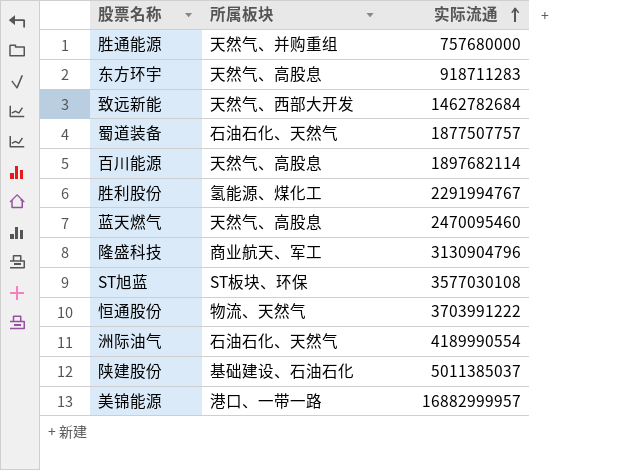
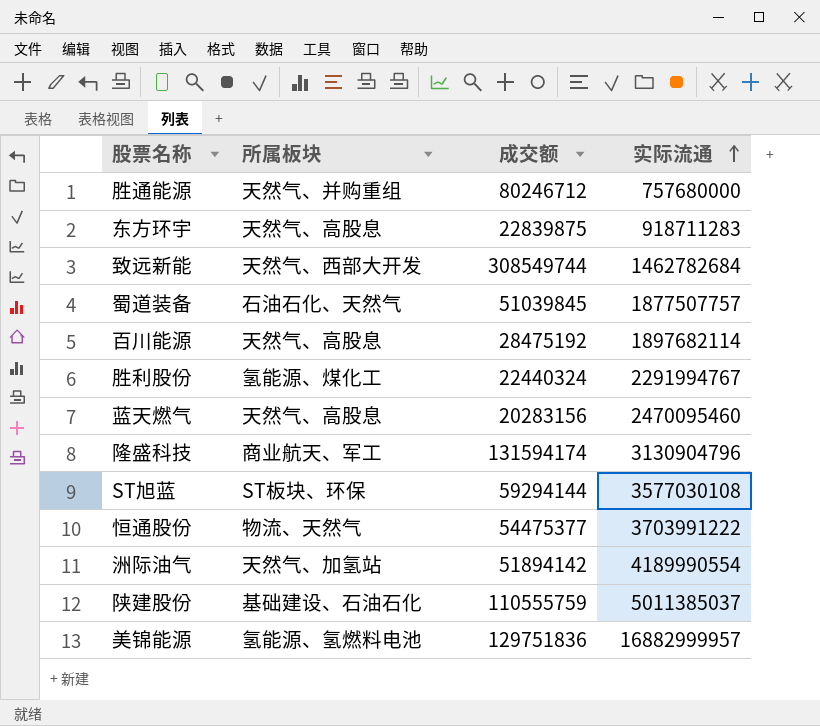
column 成交额 | position: none -> 3
洲际油气 | 所属板块: 石油石化、天然气 -> 天然气、加氢站
美锦能源 | 所属板块: 港口、一带一路 -> 氢能源、氢燃料电池

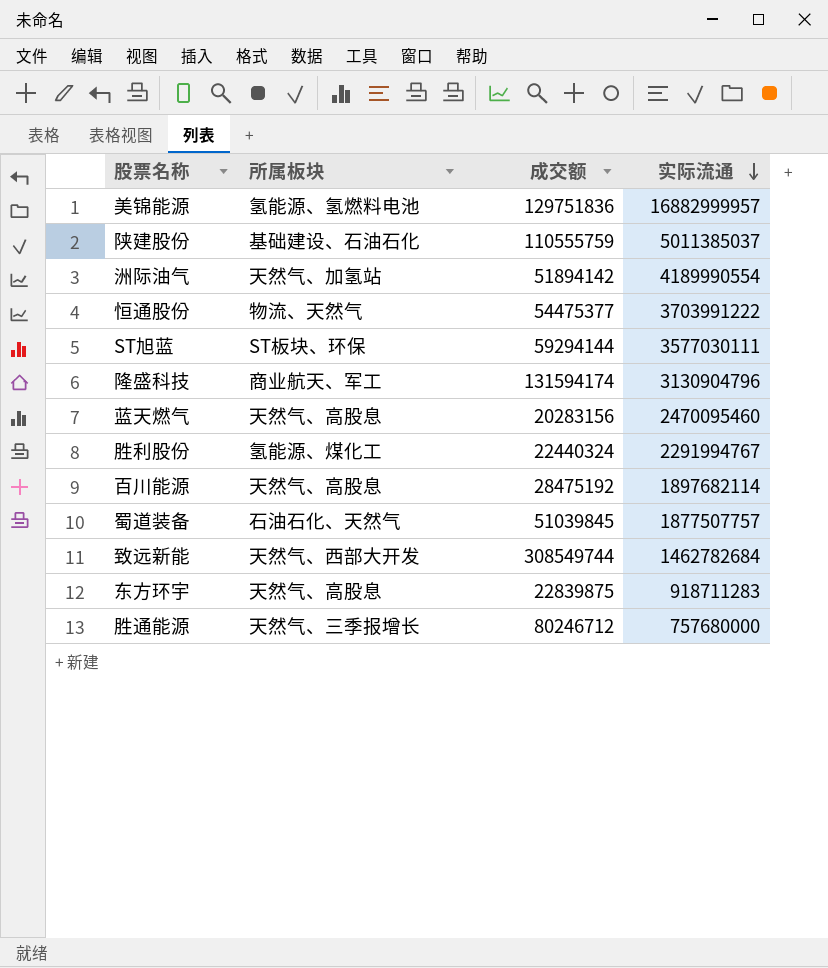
row order: 实际流通 ascending -> 实际流通 descending
ST旭蓝 | 实际流通: 3577030108 -> 3577030111
胜通能源 | 所属板块: 天然气、并购重组 -> 天然气、三季报增长

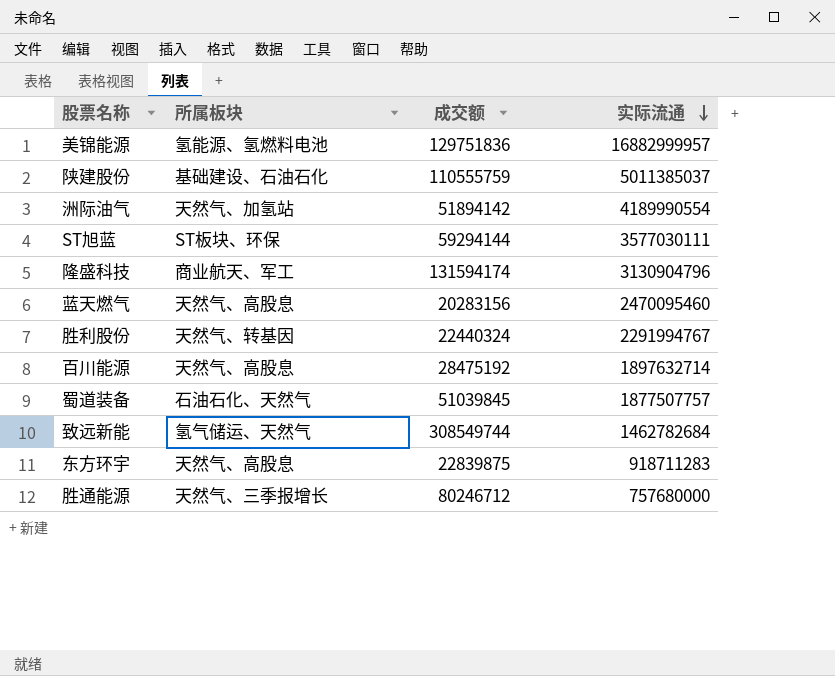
row 恒通股份: 物流、天然气 | 54475377 | 3703991222 -> none
胜利股份 | 所属板块: 氢能源、煤化工 -> 天然气、转基因
百川能源 | 实际流通: 1897682114 -> 1897632714
致远新能 | 所属板块: 天然气、西部大开发 -> 氢气储运、天然气

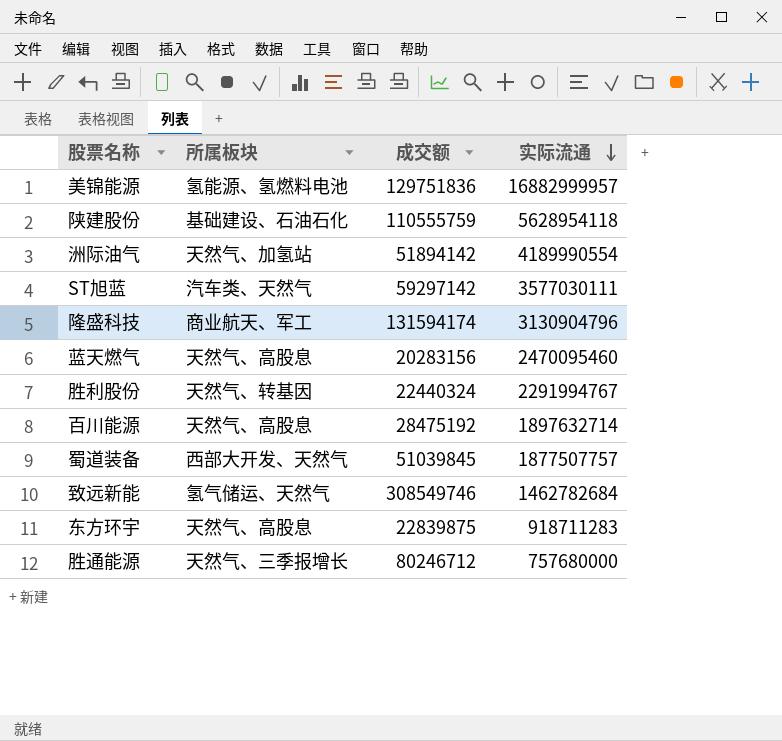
陕建股份 | 实际流通: 5011385037 -> 5628954118
ST旭蓝 | 所属板块: ST板块、环保 -> 汽车类、天然气
ST旭蓝 | 成交额: 59294144 -> 59297142
蜀道装备 | 所属板块: 石油石化、天然气 -> 西部大开发、天然气
致远新能 | 成交额: 308549744 -> 308549746

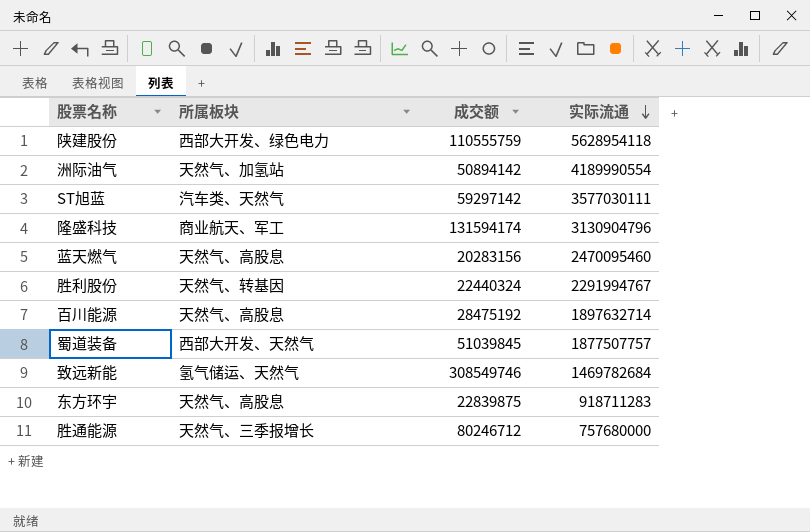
row 美锦能源: 氢能源、氢燃料电池 | 129751836 | 16882999957 -> none
陕建股份 | 所属板块: 基础建设、石油石化 -> 西部大开发、绿色电力
洲际油气 | 成交额: 51894142 -> 50894142
致远新能 | 实际流通: 1462782684 -> 1469782684

